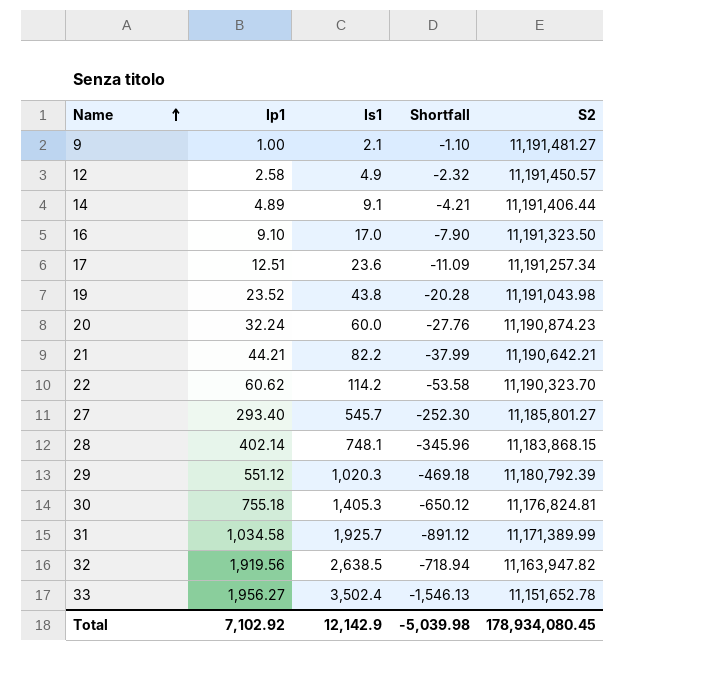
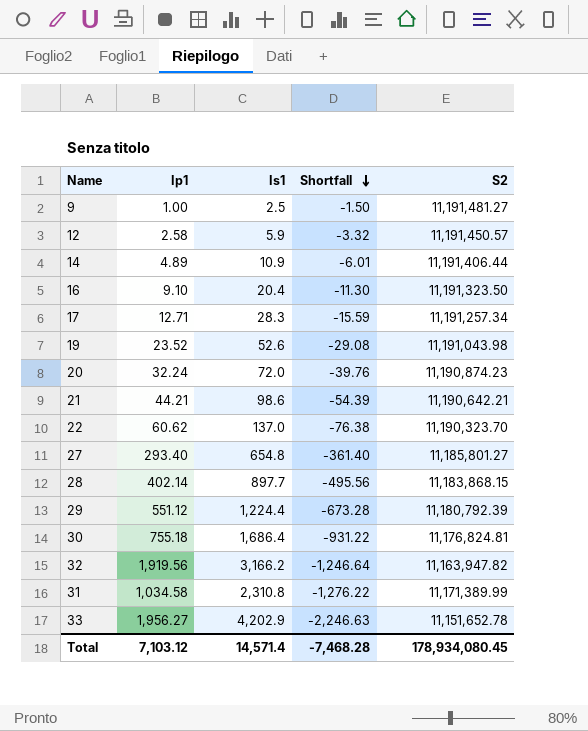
row order: Name ascending -> Shortfall descending
9 | Is1: 2.1 -> 2.5
9 | Shortfall: -1.10 -> -1.50
12 | Is1: 4.9 -> 5.9
12 | Shortfall: -2.32 -> -3.32
14 | Is1: 9.1 -> 10.9
14 | Shortfall: -4.21 -> -6.01
16 | Is1: 17.0 -> 20.4
16 | Shortfall: -7.90 -> -11.30
17 | Ip1: 12.51 -> 12.71
17 | Is1: 23.6 -> 28.3
17 | Shortfall: -11.09 -> -15.59
19 | Is1: 43.8 -> 52.6
19 | Shortfall: -20.28 -> -29.08
20 | Is1: 60.0 -> 72.0
20 | Shortfall: -27.76 -> -39.76
21 | Is1: 82.2 -> 98.6
21 | Shortfall: -37.99 -> -54.39
22 | Is1: 114.2 -> 137.0
22 | Shortfall: -53.58 -> -76.38
27 | Is1: 545.7 -> 654.8
27 | Shortfall: -252.30 -> -361.40
28 | Is1: 748.1 -> 897.7
28 | Shortfall: -345.96 -> -495.56
29 | Is1: 1,020.3 -> 1,224.4
29 | Shortfall: -469.18 -> -673.28
30 | Is1: 1,405.3 -> 1,686.4
30 | Shortfall: -650.12 -> -931.22
32 | Is1: 2,638.5 -> 3,166.2
32 | Shortfall: -718.94 -> -1,246.64
31 | Is1: 1,925.7 -> 2,310.8
31 | Shortfall: -891.12 -> -1,276.22
33 | Is1: 3,502.4 -> 4,202.9
33 | Shortfall: -1,546.13 -> -2,246.63
Total | Ip1: 7,102.92 -> 7,103.12
Total | Is1: 12,142.9 -> 14,571.4
Total | Shortfall: -5,039.98 -> -7,468.28

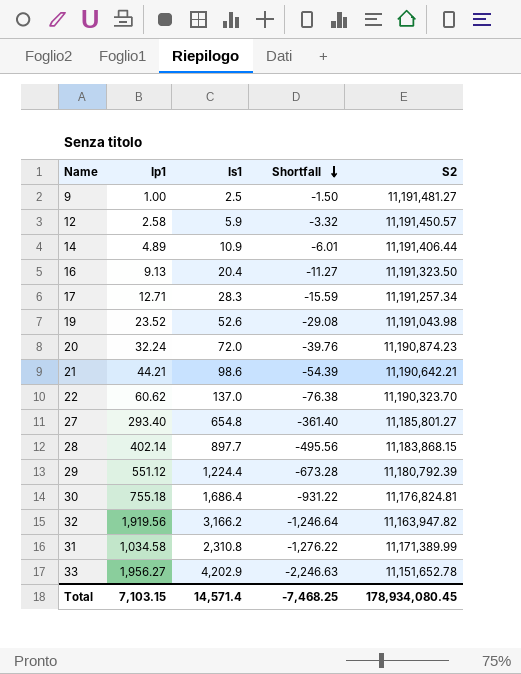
16 | Ip1: 9.10 -> 9.13
16 | Shortfall: -11.30 -> -11.27
Total | Ip1: 7,103.12 -> 7,103.15
Total | Shortfall: -7,468.28 -> -7,468.25

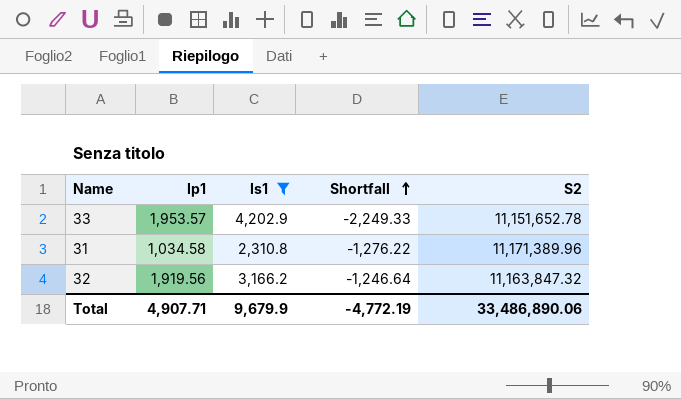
filter: none -> Is1 >= 2,310.8
row order: Shortfall descending -> Shortfall ascending
33 | Ip1: 1,956.27 -> 1,953.57
33 | Shortfall: -2,246.63 -> -2,249.33
31 | S2: 11,171,389.99 -> 11,171,389.96
32 | S2: 11,163,947.82 -> 11,163,847.32
Total | Ip1: 7,103.15 -> 4,907.71
Total | Is1: 14,571.4 -> 9,679.9
Total | Shortfall: -7,468.25 -> -4,772.19
Total | S2: 178,934,080.45 -> 33,486,890.06

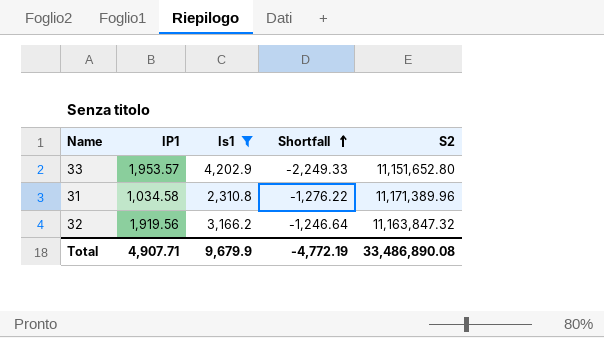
column name: Ip1 -> IP1
33 | S2: 11,151,652.78 -> 11,151,652.80
Total | S2: 33,486,890.06 -> 33,486,890.08

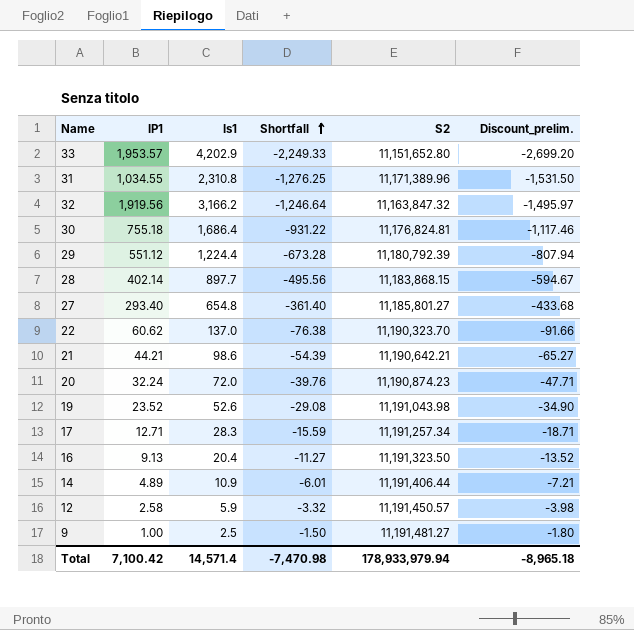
filter: Is1 >= 2,310.8 -> none
column Discount_prelim. | formula: none -> [Shortfall] * 1.2
31 | IP1: 1,034.58 -> 1,034.55
31 | Shortfall: -1,276.22 -> -1,276.25
Total | IP1: 4,907.71 -> 7,100.42
Total | Is1: 9,679.9 -> 14,571.4
Total | Shortfall: -4,772.19 -> -7,470.98
Total | S2: 33,486,890.08 -> 178,933,979.94

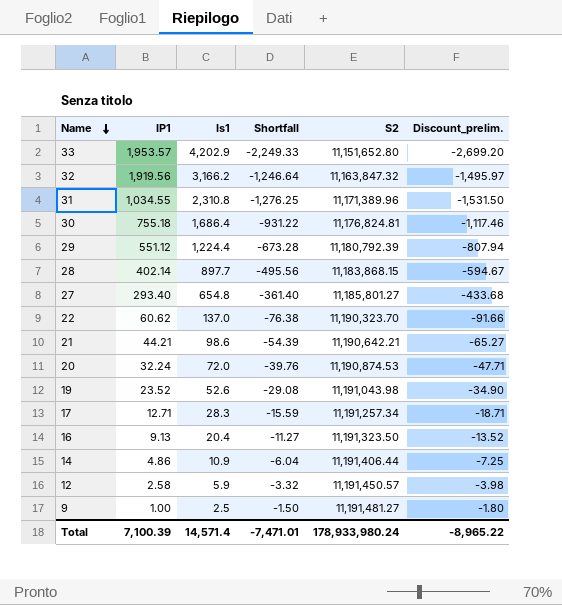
row order: Shortfall ascending -> Name descending
20 | S2: 11,190,874.23 -> 11,190,874.53
14 | IP1: 4.89 -> 4.86
14 | Shortfall: -6.01 -> -6.04
14 | Discount_prelim.: -7.21 -> -7.25
Total | IP1: 7,100.42 -> 7,100.39
Total | Shortfall: -7,470.98 -> -7,471.01
Total | S2: 178,933,979.94 -> 178,933,980.24
Total | Discount_prelim.: -8,965.18 -> -8,965.22

